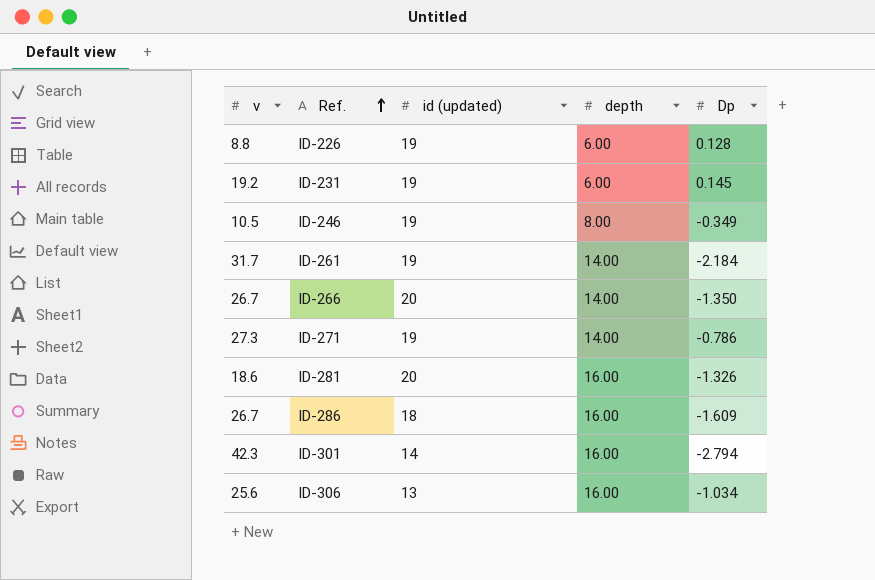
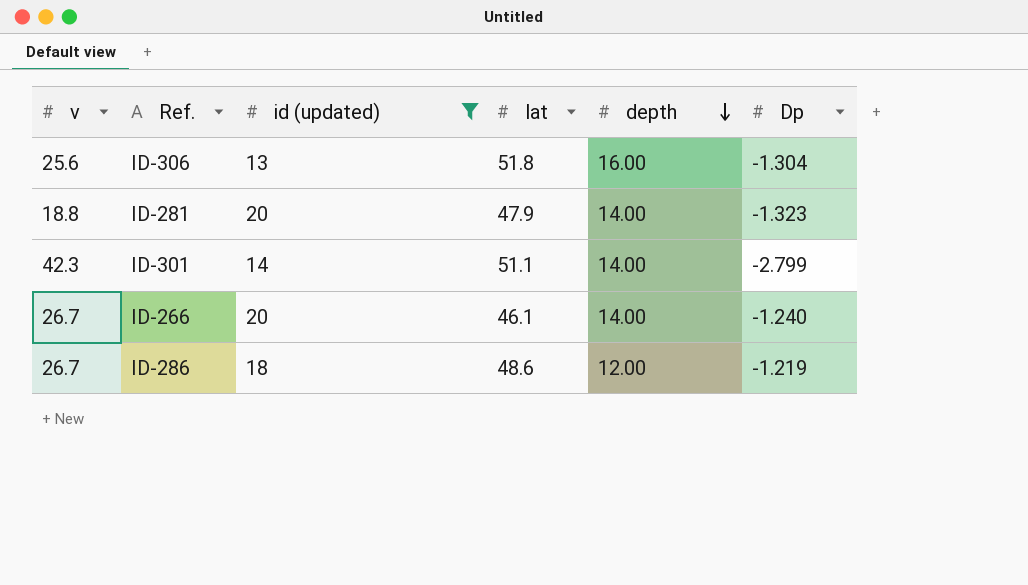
filter: none -> id (updated) != 19
row order: Ref. ascending -> depth descending
column lat | position: none -> 4
ID-306 | Dp: -1.034 -> -1.304
ID-281 | v: 18.6 -> 18.8
ID-281 | depth: 16.00 -> 14.00
ID-281 | Dp: -1.326 -> -1.323
ID-301 | depth: 16.00 -> 14.00
ID-301 | Dp: -2.794 -> -2.799
ID-266 | Dp: -1.350 -> -1.240
ID-286 | depth: 16.00 -> 12.00
ID-286 | Dp: -1.609 -> -1.219

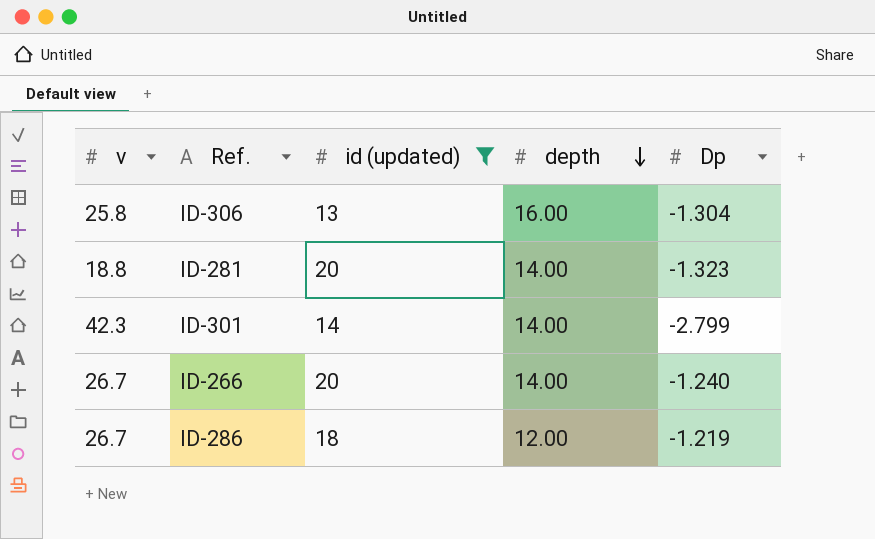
column lat | position: 4 -> none
ID-306 | v: 25.6 -> 25.8

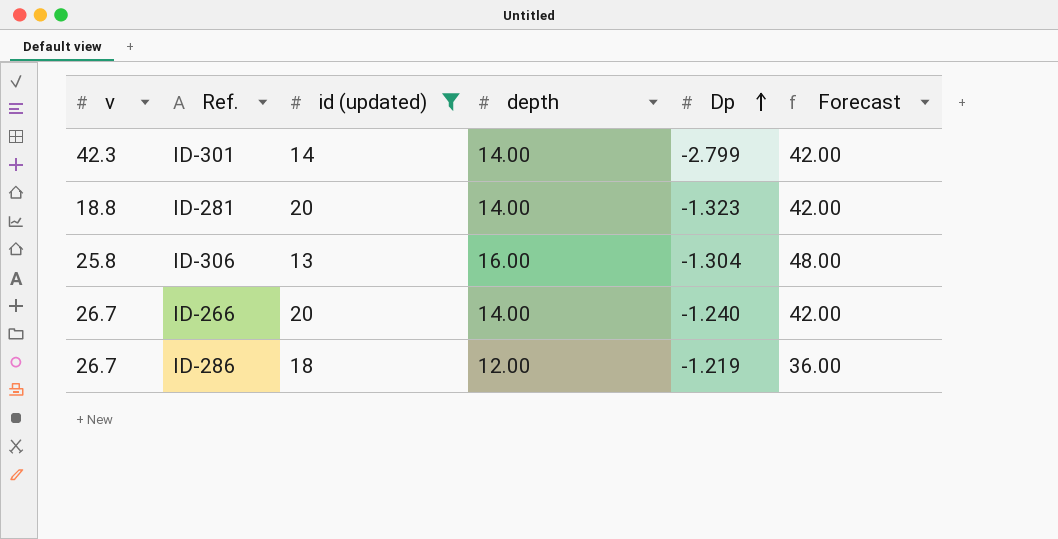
row order: depth descending -> Dp ascending
column Forecast | formula: none -> [depth] * 3

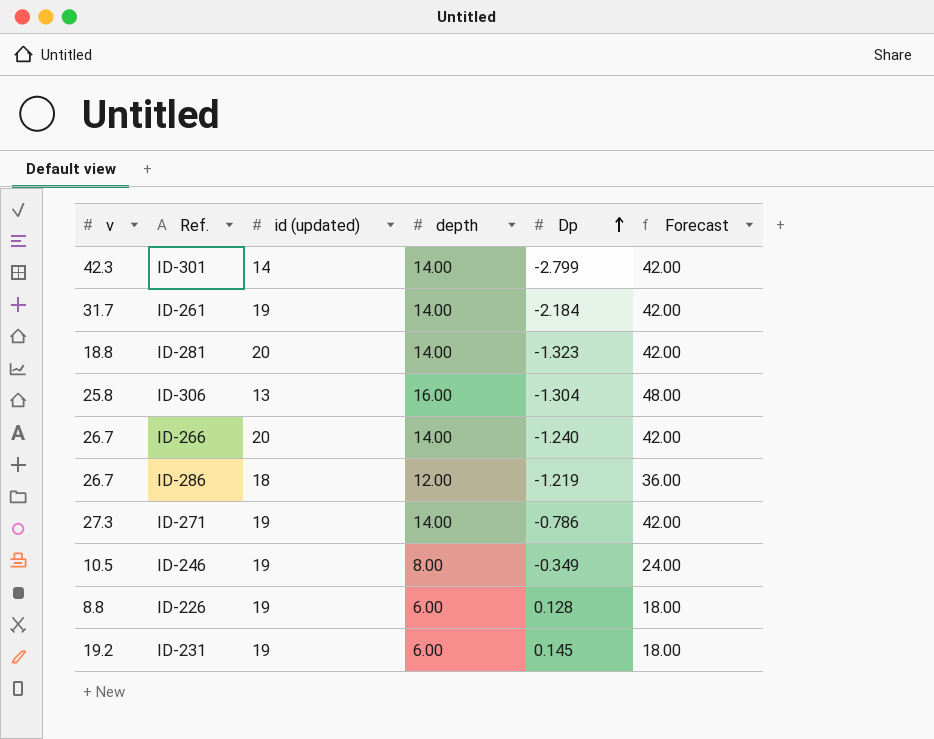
filter: id (updated) != 19 -> none

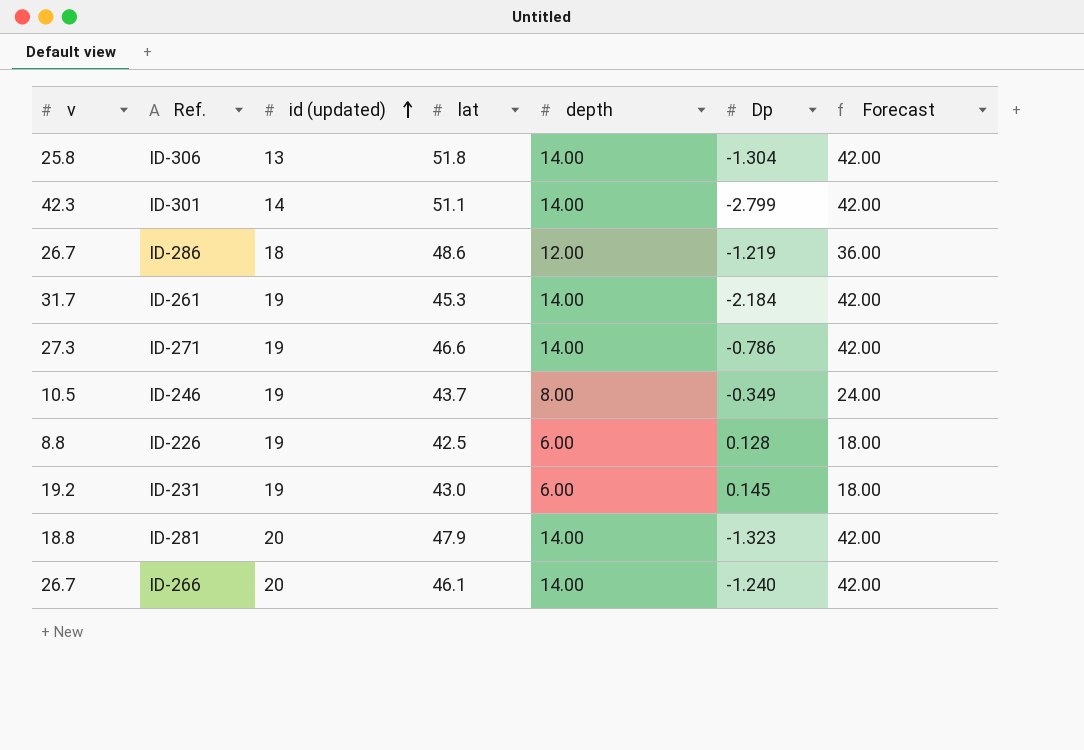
row order: Dp ascending -> id (updated) ascending
column lat | position: none -> 4
ID-306 | depth: 16.00 -> 14.00
ID-306 | Forecast: 48.00 -> 42.00

